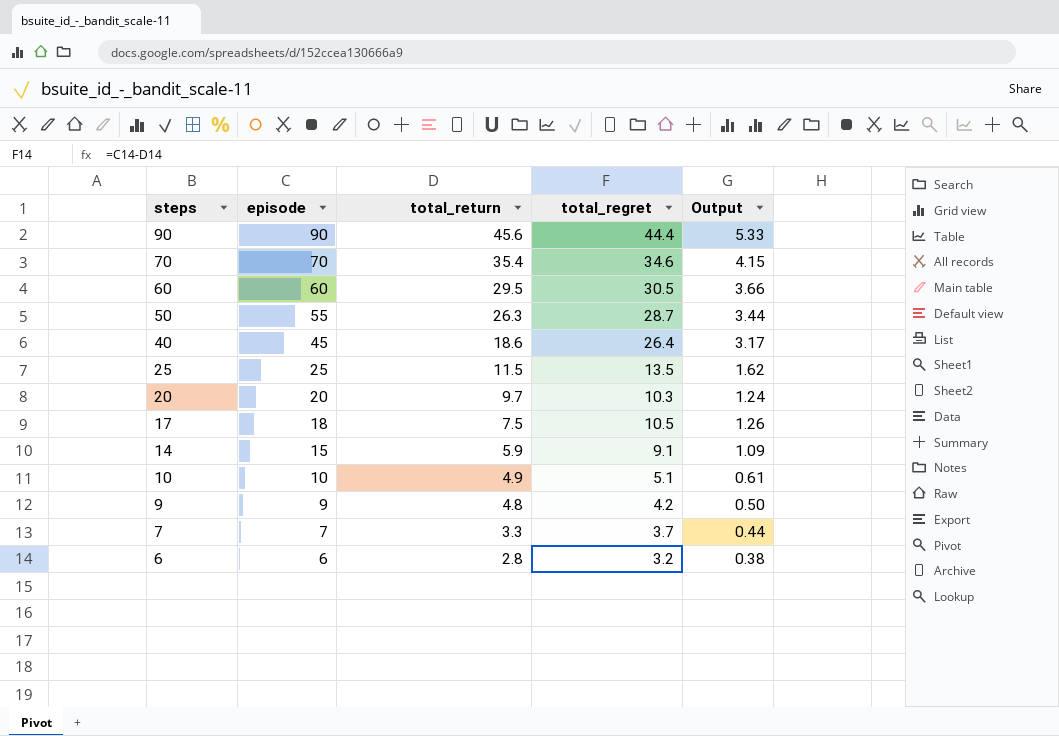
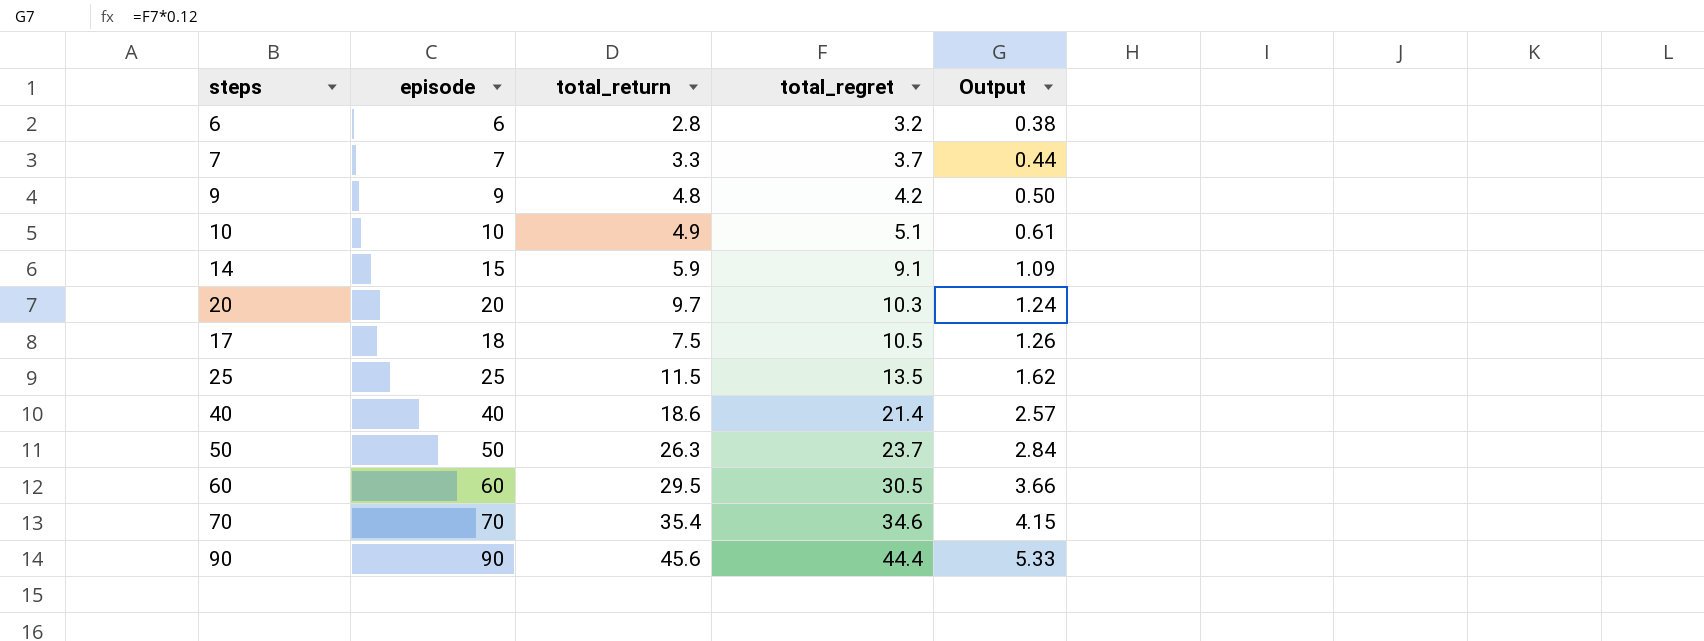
row order: steps descending -> total_regret ascending
40 | episode: 45 -> 40
40 | total_regret: 26.4 -> 21.4
40 | Output: 3.17 -> 2.57
50 | episode: 55 -> 50
50 | total_regret: 28.7 -> 23.7
50 | Output: 3.44 -> 2.84

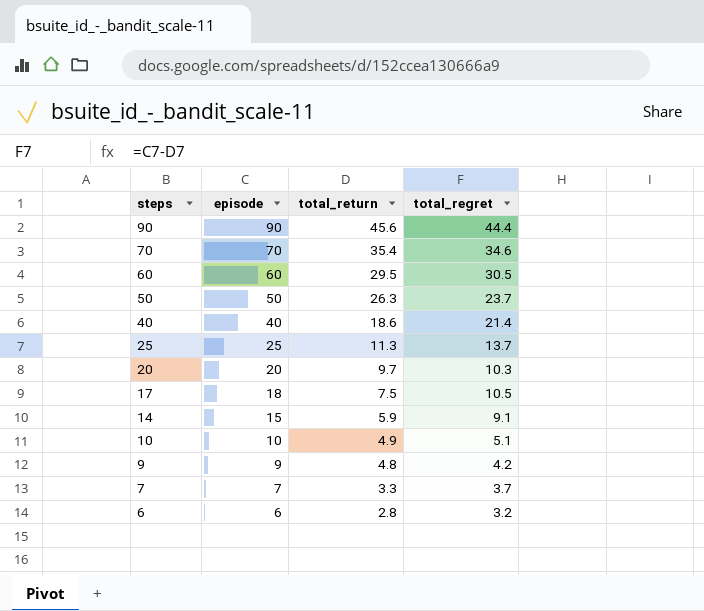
row order: total_regret ascending -> steps descending
column Output | formula: [total_regret] * 0.12 -> none
25 | total_return: 11.5 -> 11.3
25 | total_regret: 13.5 -> 13.7

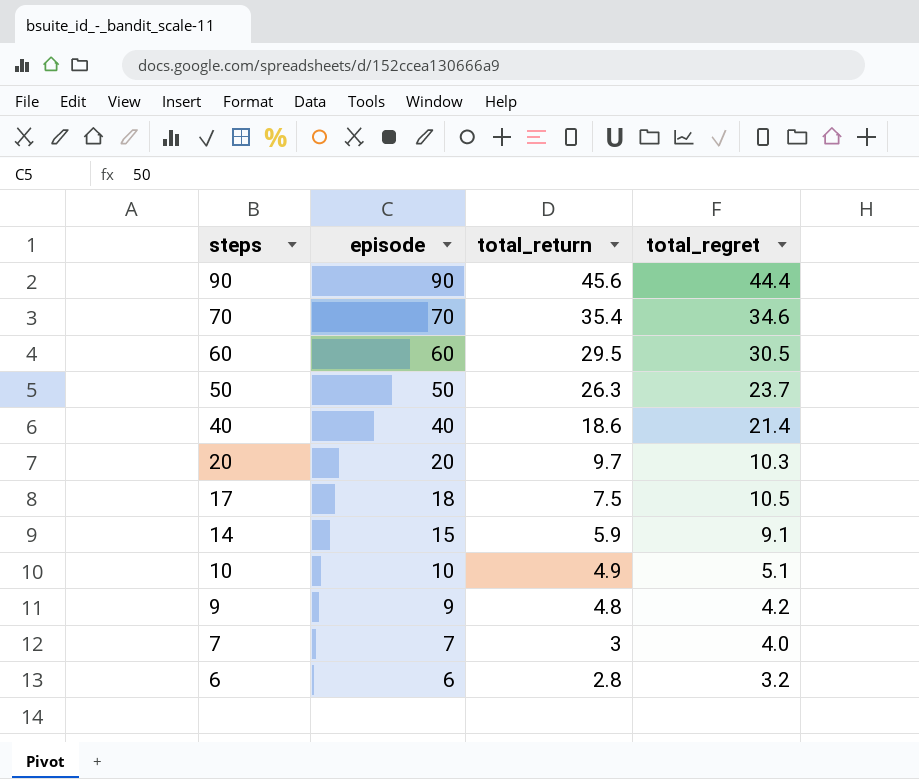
row 25: 25 | 11.3 | 13.7 -> none
7 | total_return: 3.3 -> 3
7 | total_regret: 3.7 -> 4.0

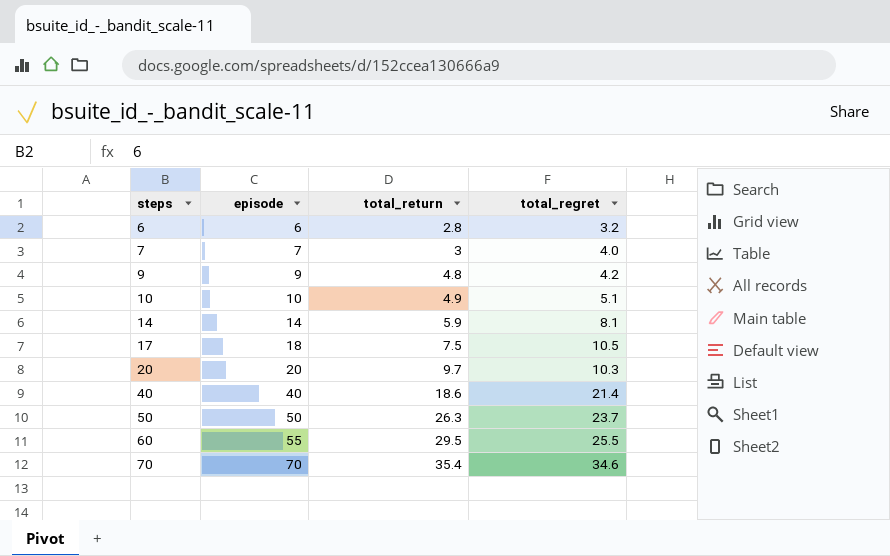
row order: steps descending -> steps ascending
row 90: 90 | 45.6 | 44.4 -> none
14 | episode: 15 -> 14
14 | total_regret: 9.1 -> 8.1
60 | episode: 60 -> 55
60 | total_regret: 30.5 -> 25.5

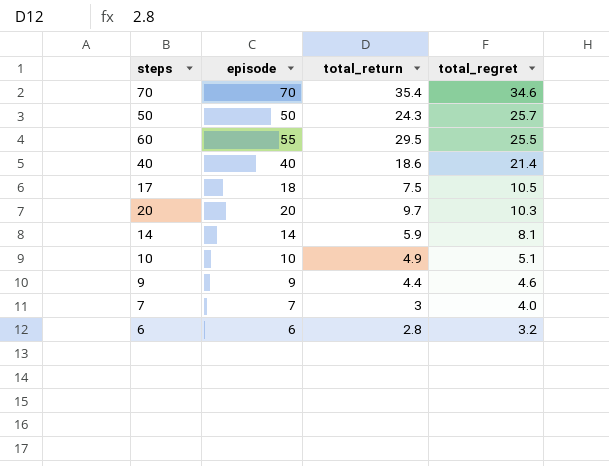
row order: steps ascending -> total_regret descending
50 | total_return: 26.3 -> 24.3
50 | total_regret: 23.7 -> 25.7
9 | total_return: 4.8 -> 4.4
9 | total_regret: 4.2 -> 4.6

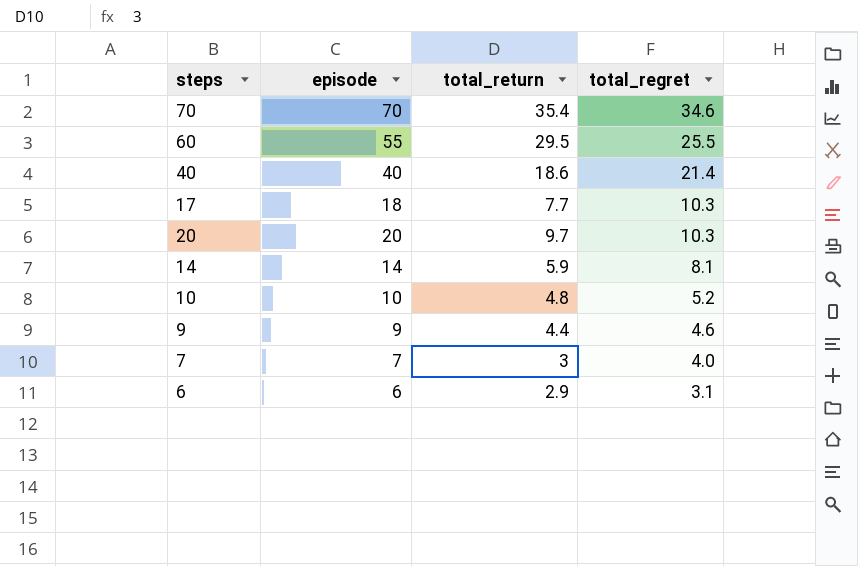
row 50: 50 | 24.3 | 25.7 -> none
17 | total_return: 7.5 -> 7.7
17 | total_regret: 10.5 -> 10.3
10 | total_return: 4.9 -> 4.8
10 | total_regret: 5.1 -> 5.2
6 | total_return: 2.8 -> 2.9
6 | total_regret: 3.2 -> 3.1

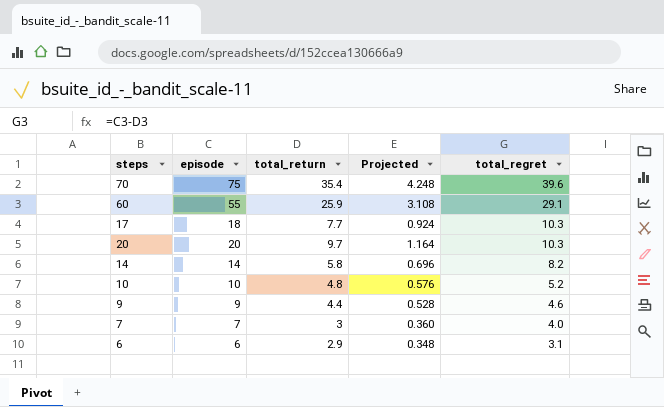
column Projected | formula: none -> [total_return] * 0.12
row 40: 40 | 18.6 | 21.4 -> none
70 | episode: 70 -> 75
70 | total_regret: 34.6 -> 39.6
60 | total_return: 29.5 -> 25.9
60 | total_regret: 25.5 -> 29.1
14 | total_return: 5.9 -> 5.8
14 | total_regret: 8.1 -> 8.2

